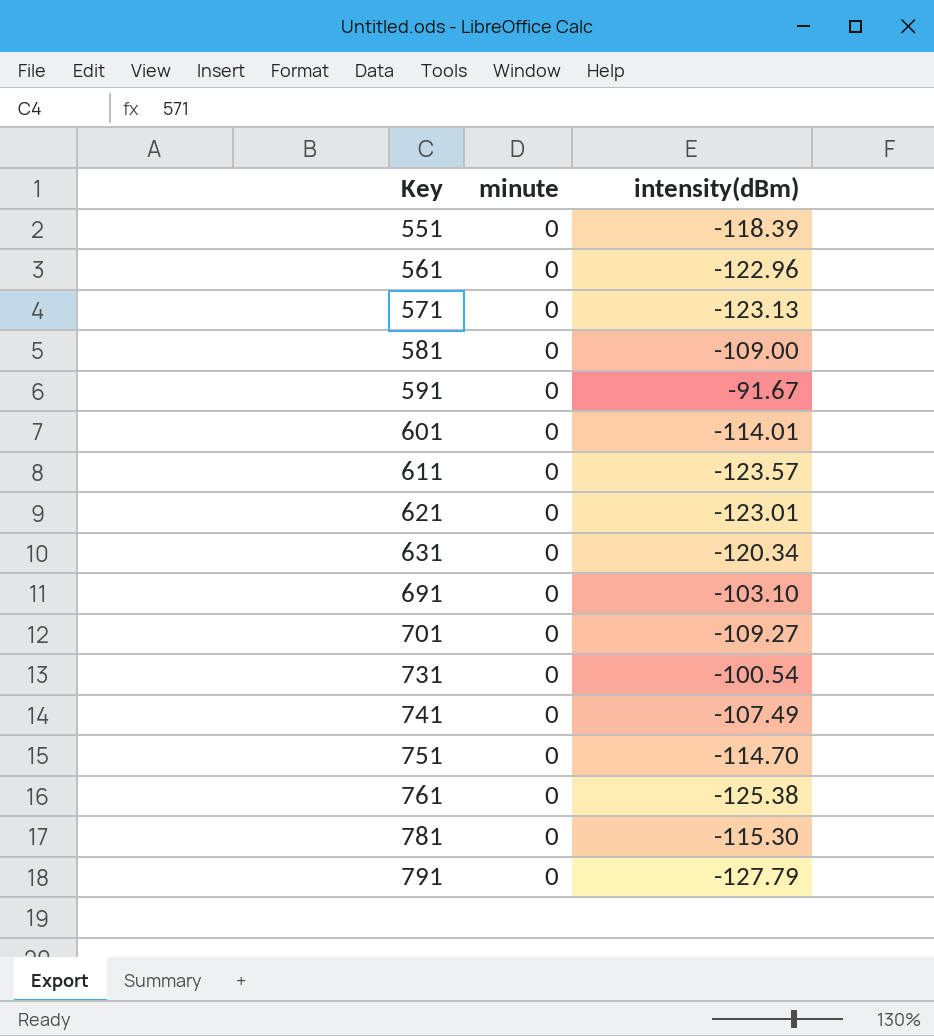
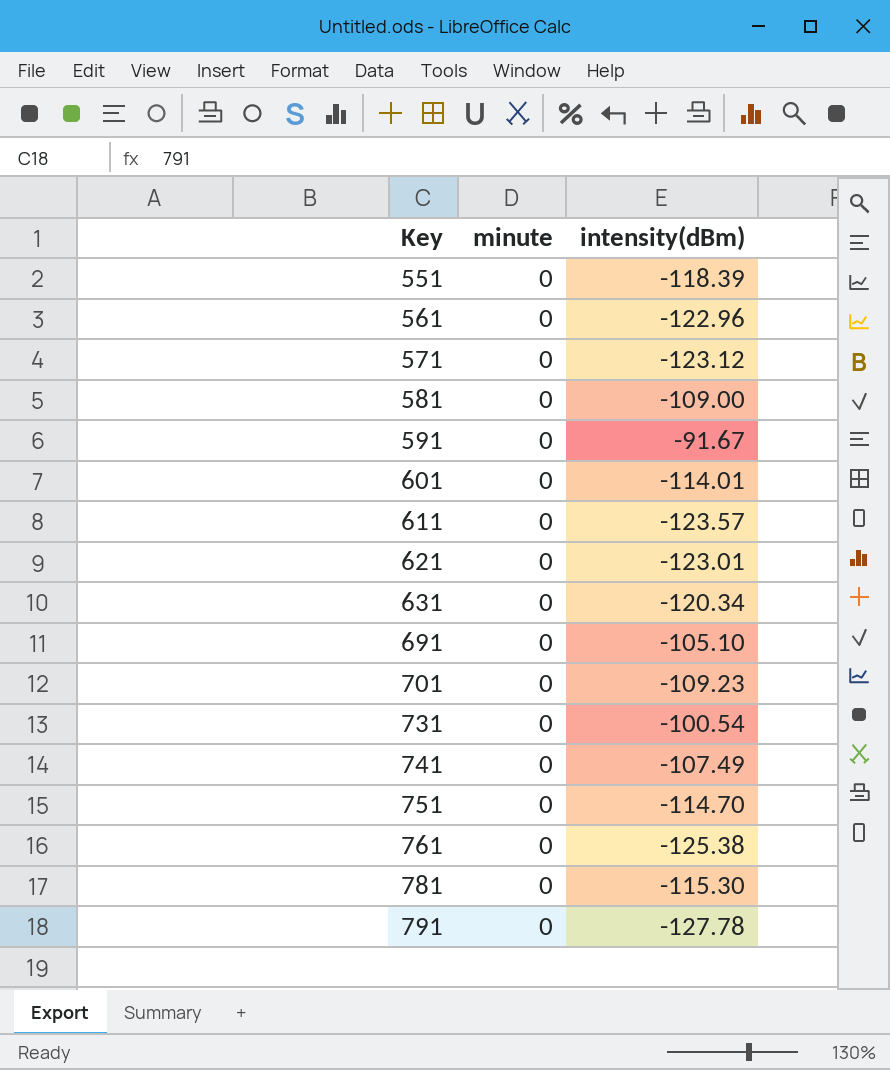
571 | intensity(dBm): -123.13 -> -123.12
691 | intensity(dBm): -103.10 -> -105.10
701 | intensity(dBm): -109.27 -> -109.23
791 | intensity(dBm): -127.79 -> -127.78

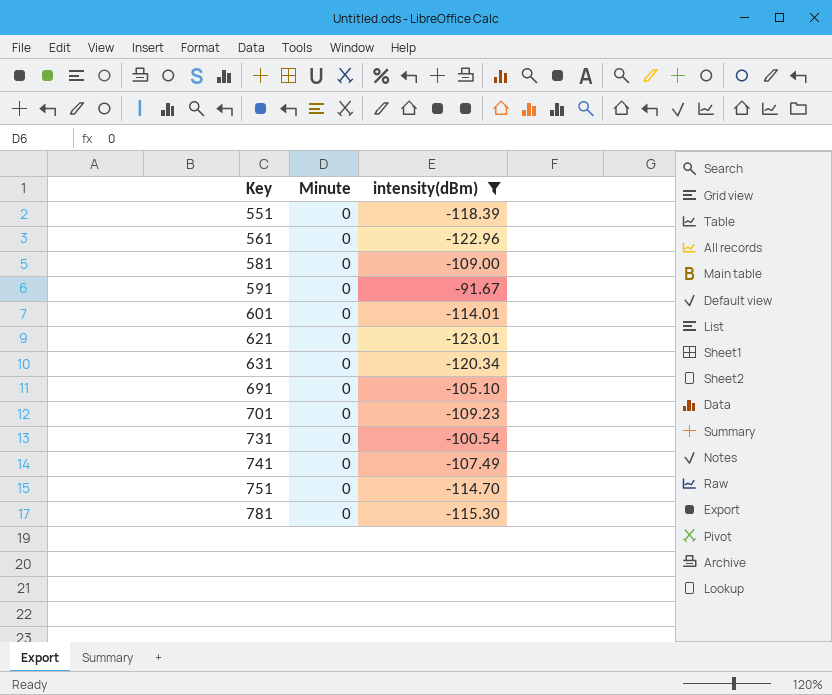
filter: none -> intensity(dBm) >= -123.01
column name: minute -> Minute

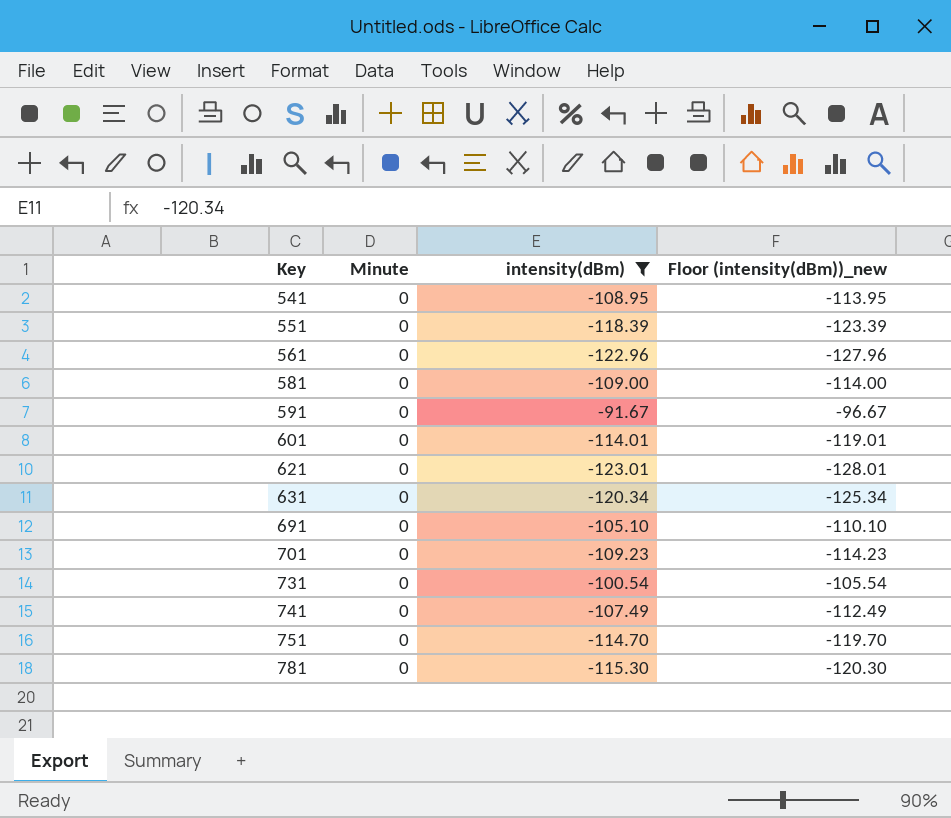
column Floor (intensity(dBm))_new | formula: none -> [intensity(dBm)] - 5
row 541: none -> 0 | -108.95 | -113.95

